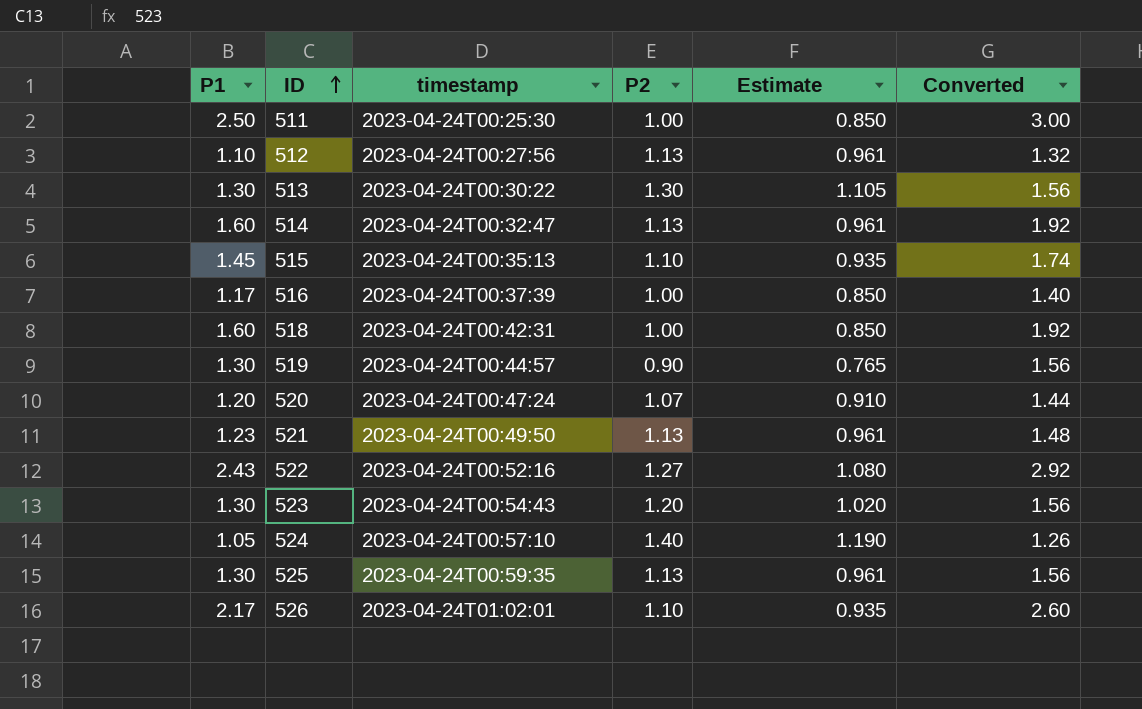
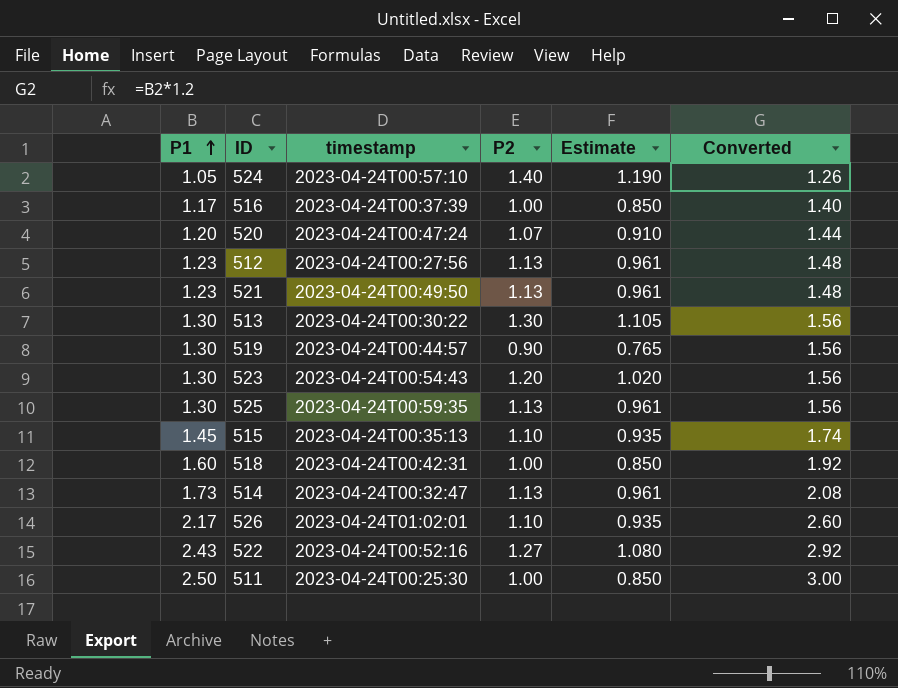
row order: ID ascending -> P1 ascending
512 | P1: 1.10 -> 1.23
512 | Converted: 1.32 -> 1.48
514 | P1: 1.60 -> 1.73
514 | Converted: 1.92 -> 2.08

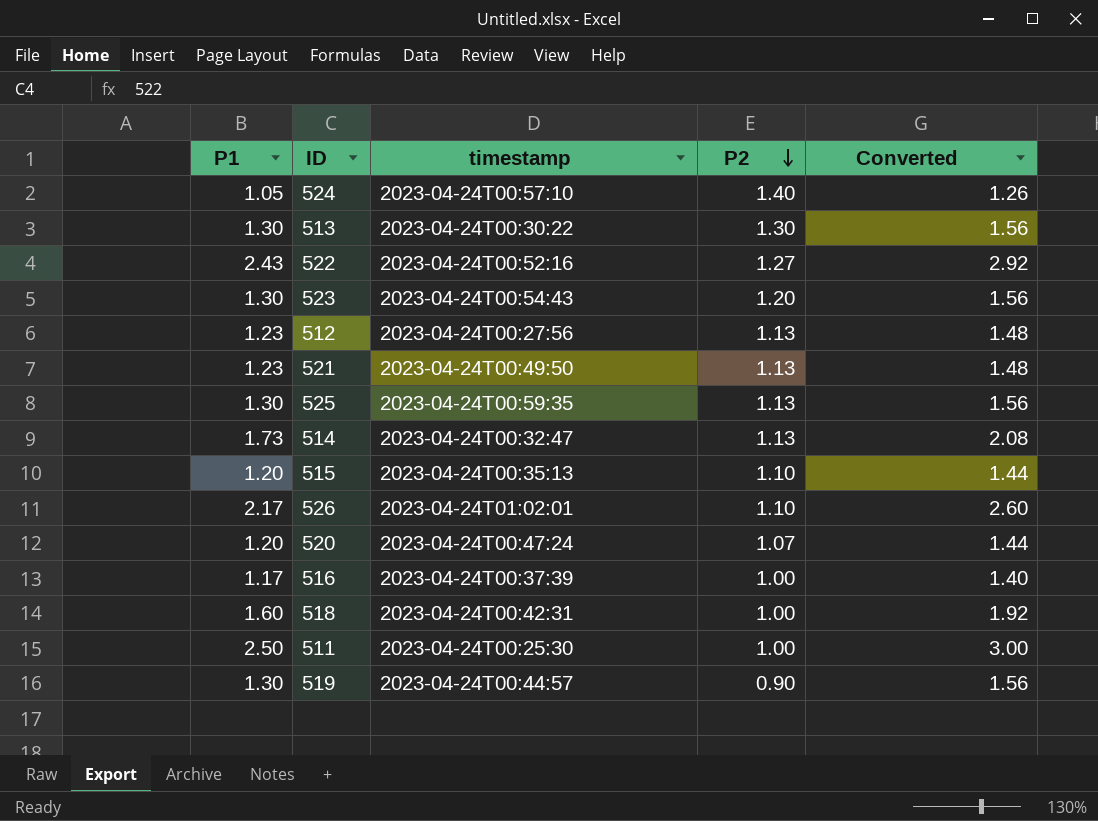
row order: P1 ascending -> P2 descending
column Estimate | formula: [P2] * 0.85 -> none
515 | P1: 1.45 -> 1.20
515 | Converted: 1.74 -> 1.44

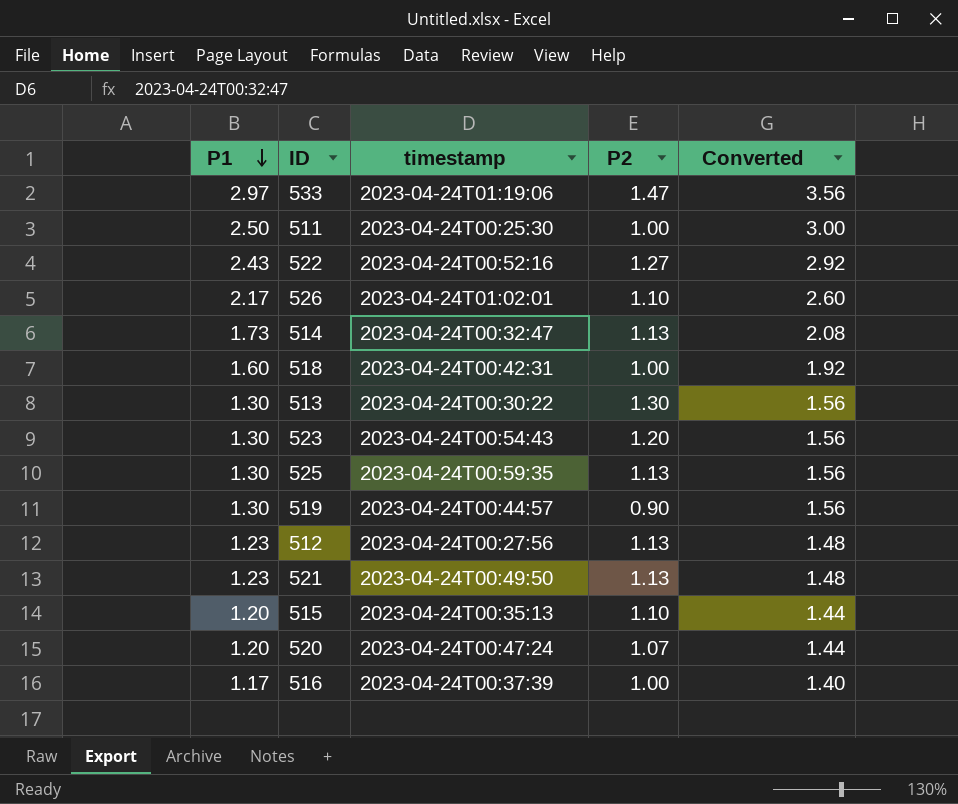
row order: P2 descending -> P1 descending
row 524: 1.05 | 2023-04-24T00:57:10 | 1.40 | 1.26 -> none
row 533: none -> 2.97 | 2023-04-24T01:19:06 | 1.47 | 3.56

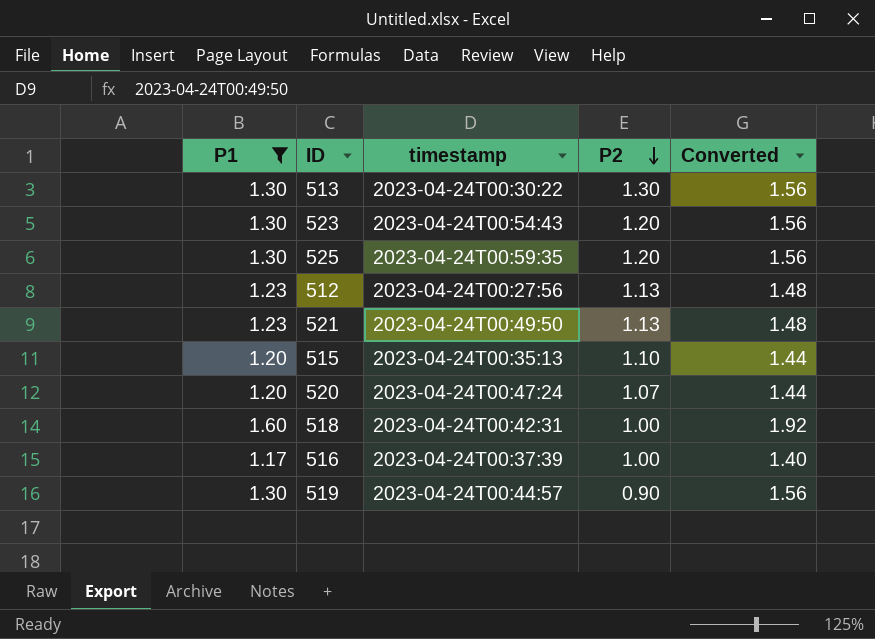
filter: none -> P1 <= 1.60
row order: P1 descending -> P2 descending
525 | P2: 1.13 -> 1.20

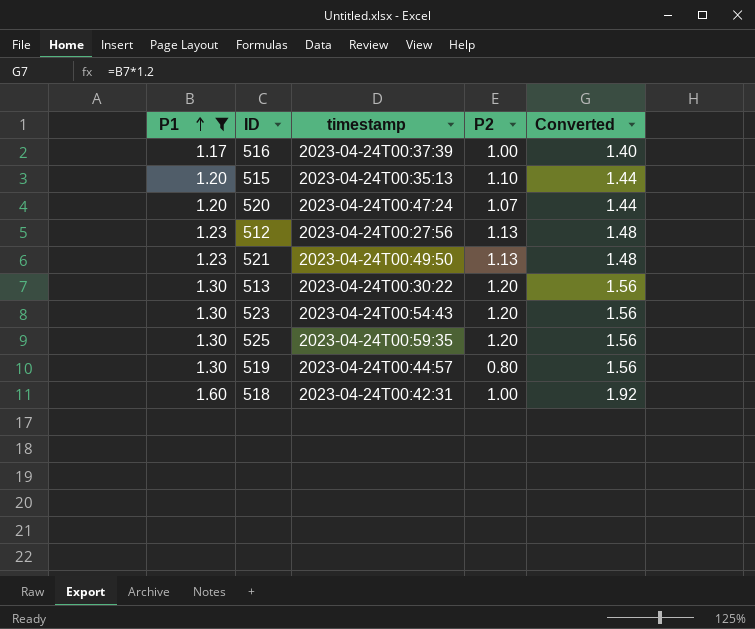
row order: P2 descending -> P1 ascending
513 | P2: 1.30 -> 1.20
519 | P2: 0.90 -> 0.80

